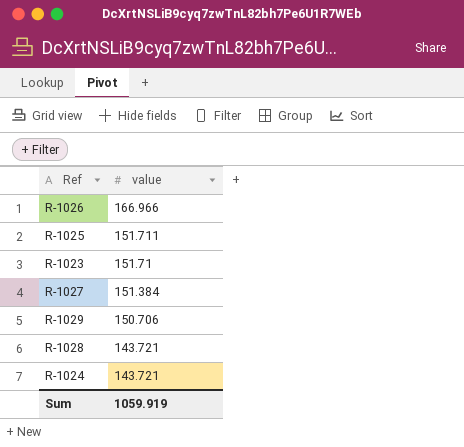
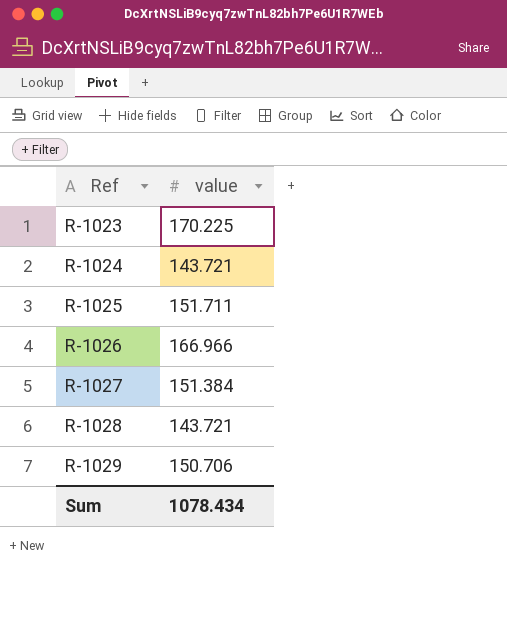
row order: value descending -> Ref ascending
R-1023 | value: 151.71 -> 170.225
Sum | value: 1059.919 -> 1078.434

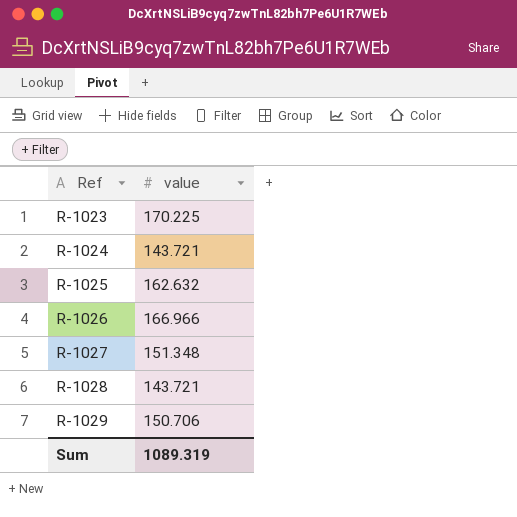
R-1025 | value: 151.711 -> 162.632
R-1027 | value: 151.384 -> 151.348
Sum | value: 1078.434 -> 1089.319

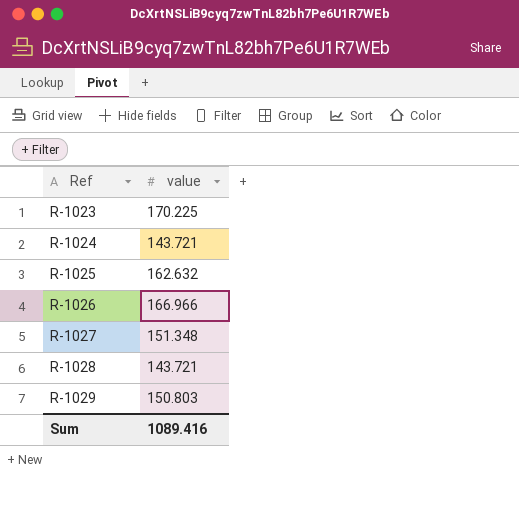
R-1029 | value: 150.706 -> 150.803
Sum | value: 1089.319 -> 1089.416

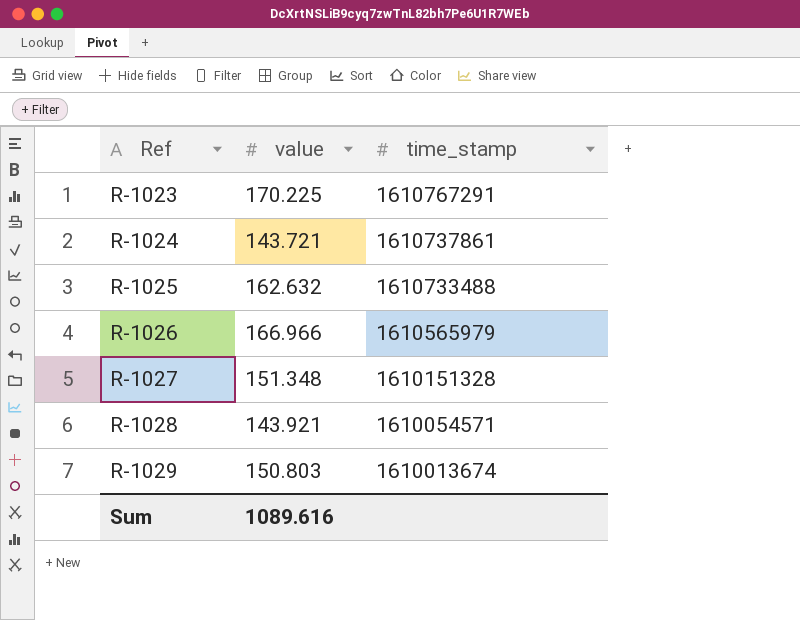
column time_stamp | position: none -> 3
R-1028 | value: 143.721 -> 143.921
Sum | value: 1089.416 -> 1089.616

